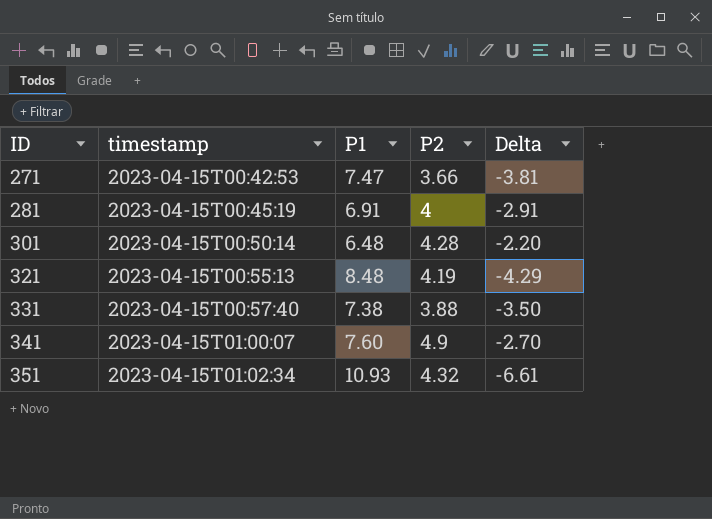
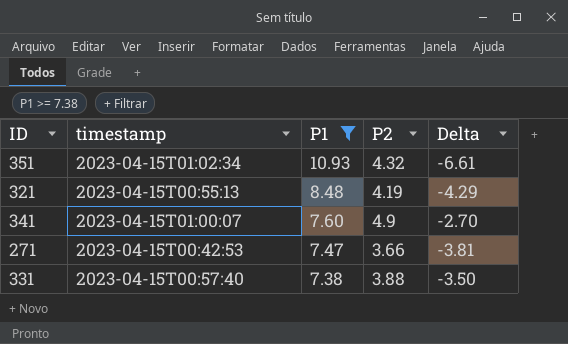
filter: none -> P1 >= 7.38
row order: ID ascending -> P1 descending

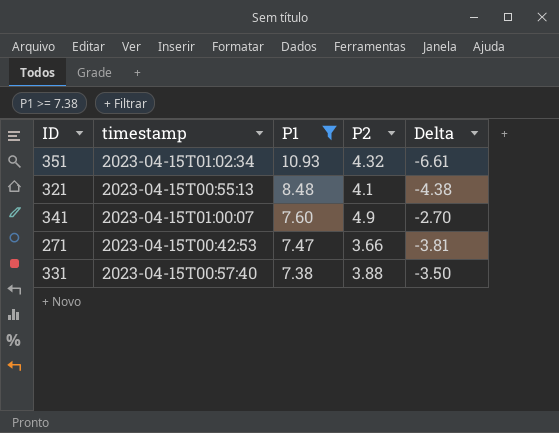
321 | P2: 4.19 -> 4.1
321 | Delta: -4.29 -> -4.38

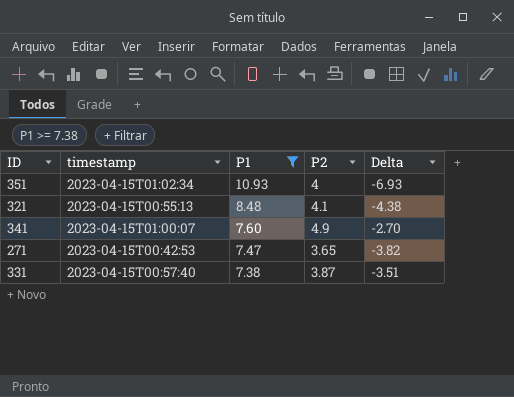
351 | P2: 4.32 -> 4
351 | Delta: -6.61 -> -6.93
271 | P2: 3.66 -> 3.65
271 | Delta: -3.81 -> -3.82
331 | P2: 3.88 -> 3.87
331 | Delta: -3.50 -> -3.51

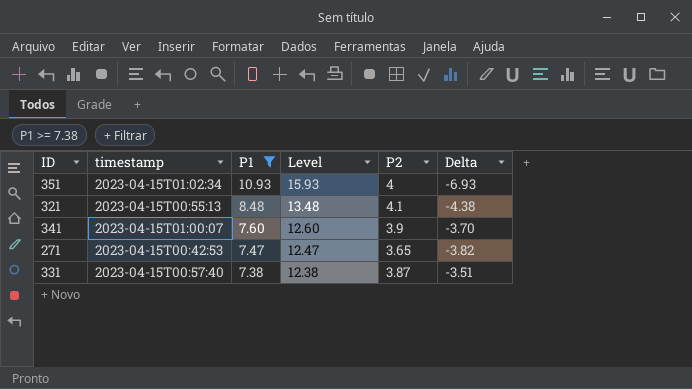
column Level | formula: none -> [P1] + 5
341 | P2: 4.9 -> 3.9
341 | Delta: -2.70 -> -3.70

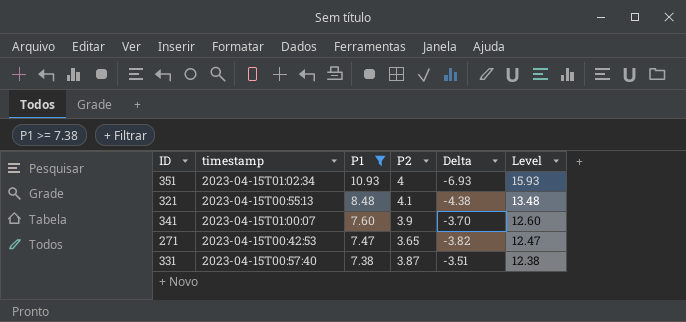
column Level | position: 4 -> 6

